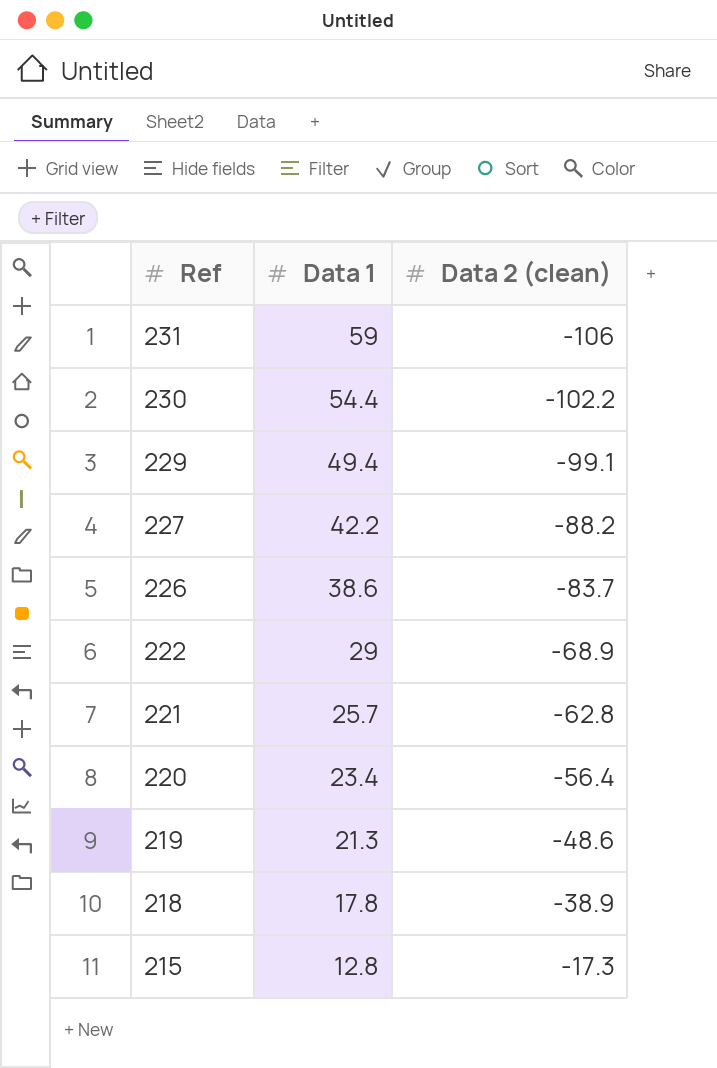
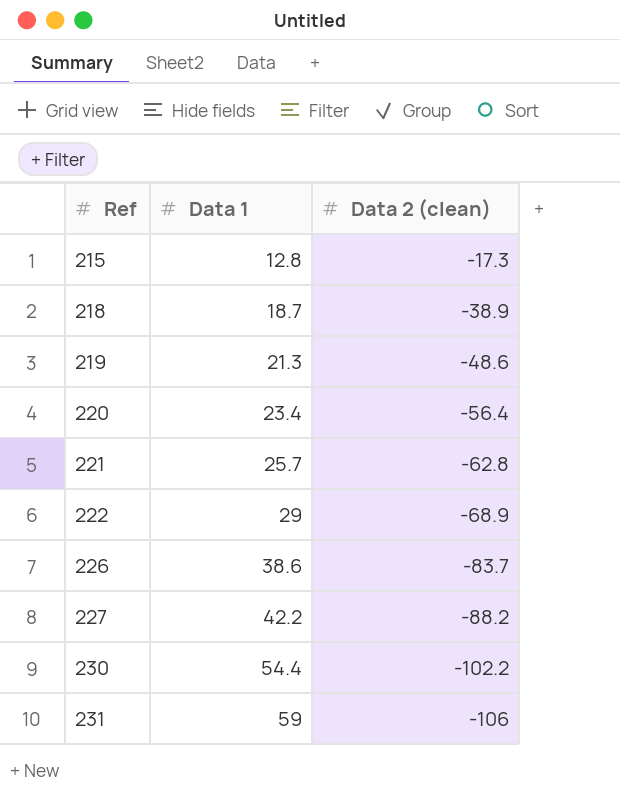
row order: Ref descending -> Ref ascending
row 229: 49.4 | -99.1 -> none
218 | Data 1: 17.8 -> 18.7

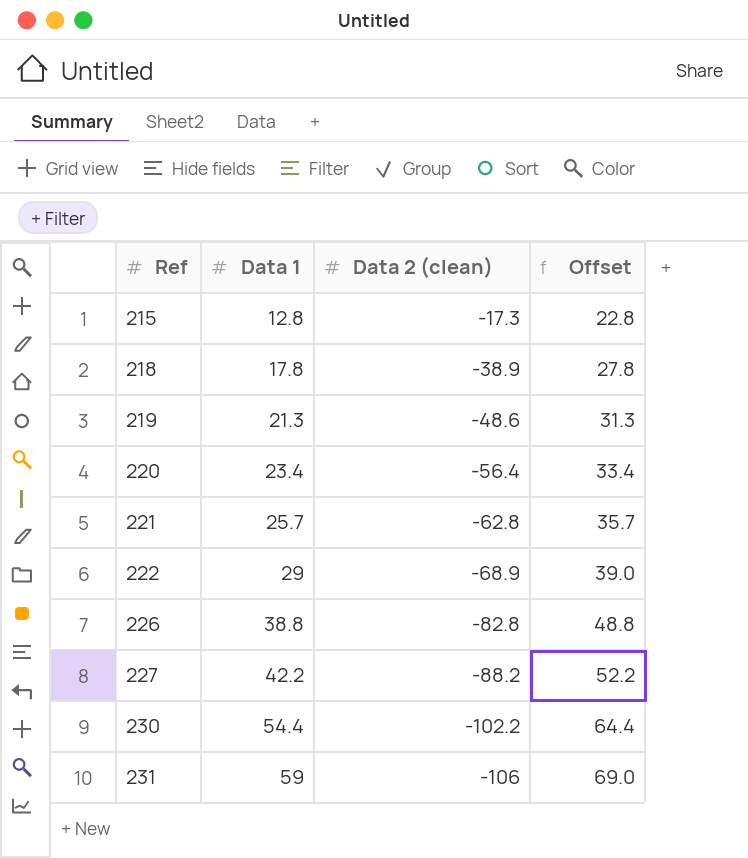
column Offset | formula: none -> [Data 1] + 10
218 | Data 1: 18.7 -> 17.8
226 | Data 1: 38.6 -> 38.8
226 | Data 2 (clean): -83.7 -> -82.8

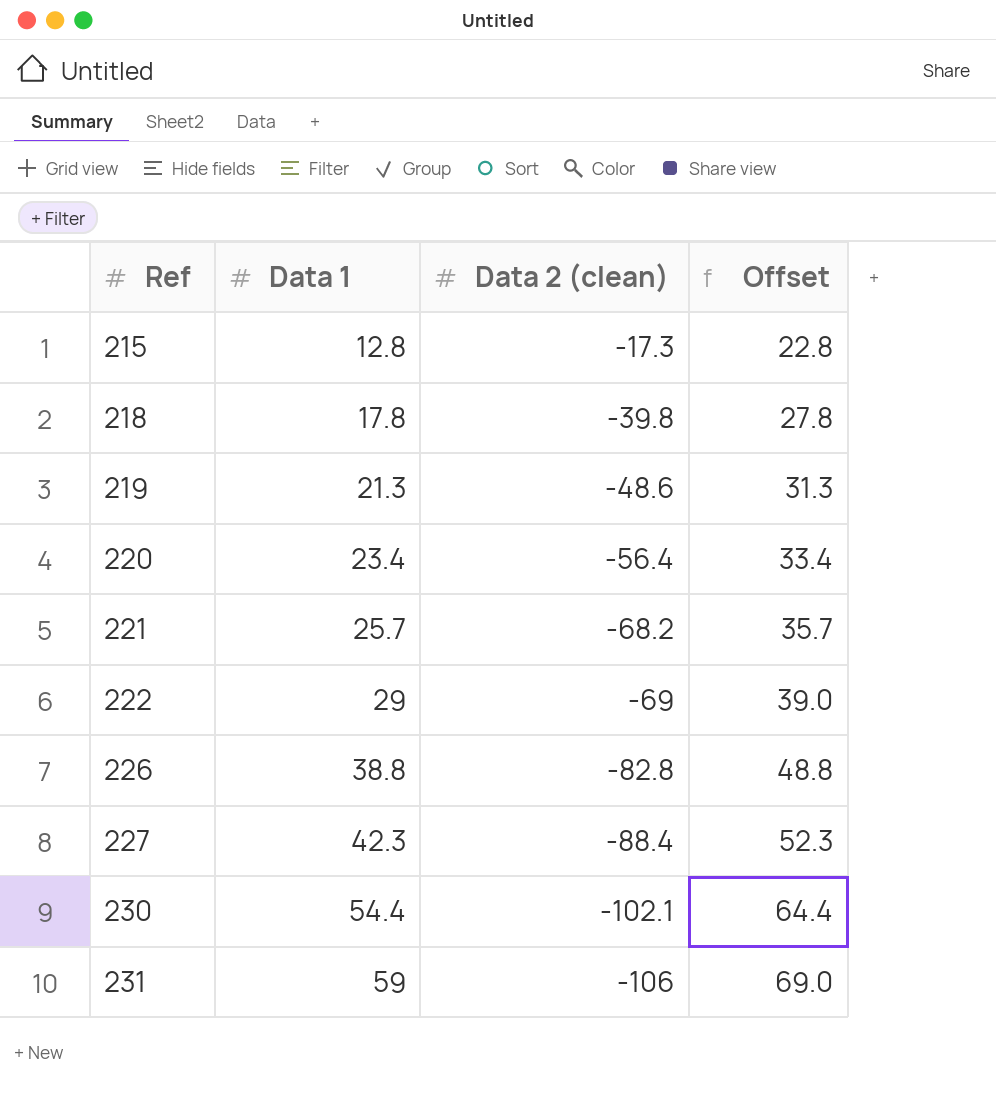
218 | Data 2 (clean): -38.9 -> -39.8
221 | Data 2 (clean): -62.8 -> -68.2
222 | Data 2 (clean): -68.9 -> -69
227 | Data 1: 42.2 -> 42.3
227 | Data 2 (clean): -88.2 -> -88.4
227 | Offset: 52.2 -> 52.3
230 | Data 2 (clean): -102.2 -> -102.1

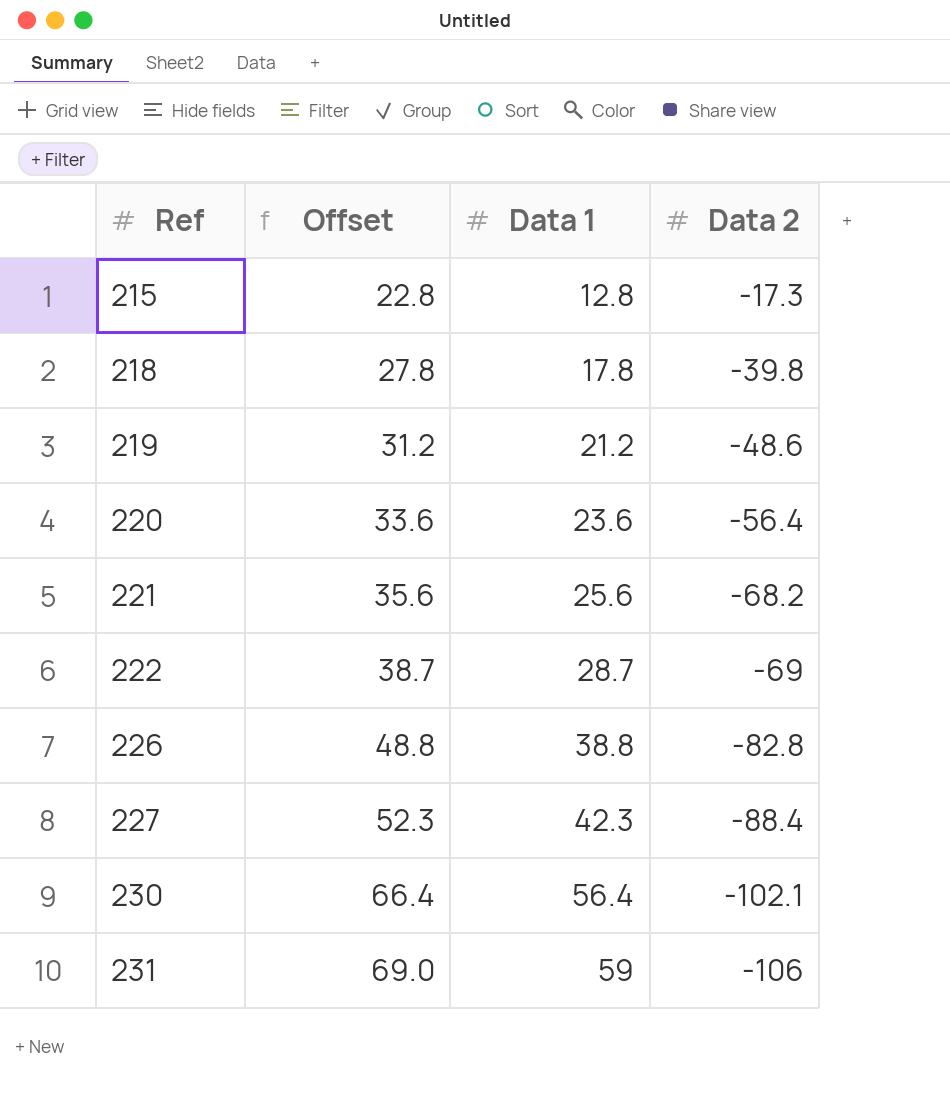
column Offset | position: 4 -> 2
column name: Data 2 (clean) -> Data 2
219 | Offset: 31.3 -> 31.2
219 | Data 1: 21.3 -> 21.2
220 | Offset: 33.4 -> 33.6
220 | Data 1: 23.4 -> 23.6
221 | Offset: 35.7 -> 35.6
221 | Data 1: 25.7 -> 25.6
222 | Offset: 39.0 -> 38.7
222 | Data 1: 29 -> 28.7
230 | Offset: 64.4 -> 66.4
230 | Data 1: 54.4 -> 56.4

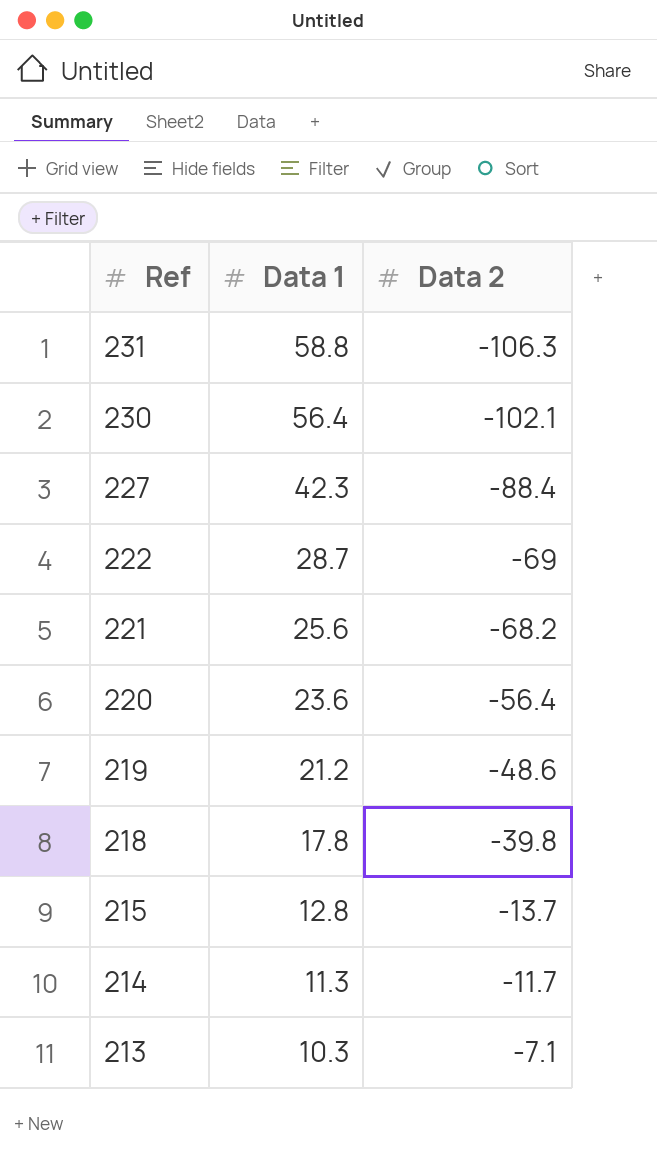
row order: Ref ascending -> Ref descending
column Offset | formula: [Data 1] + 10 -> none
row 226: 48.8 | 38.8 | -82.8 -> none
231 | Data 1: 59 -> 58.8
231 | Data 2: -106 -> -106.3
215 | Data 2: -17.3 -> -13.7
row 214: none -> 11.3 | -11.7
row 213: none -> 10.3 | -7.1

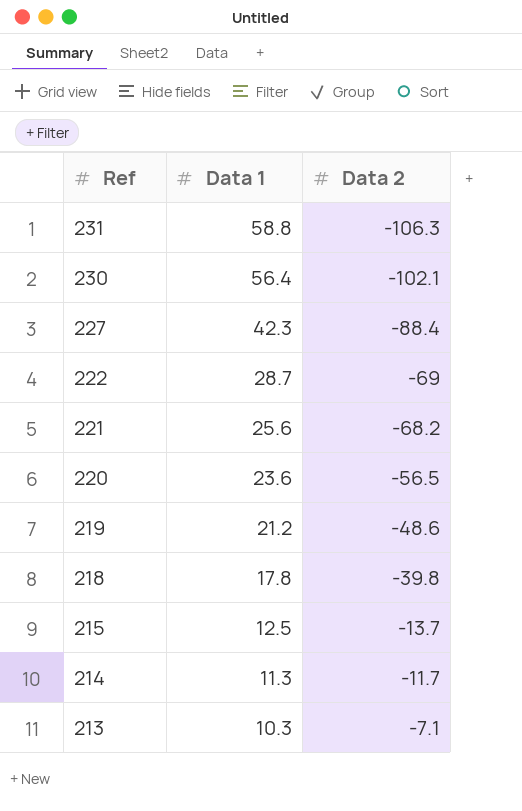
220 | Data 2: -56.4 -> -56.5
215 | Data 1: 12.8 -> 12.5

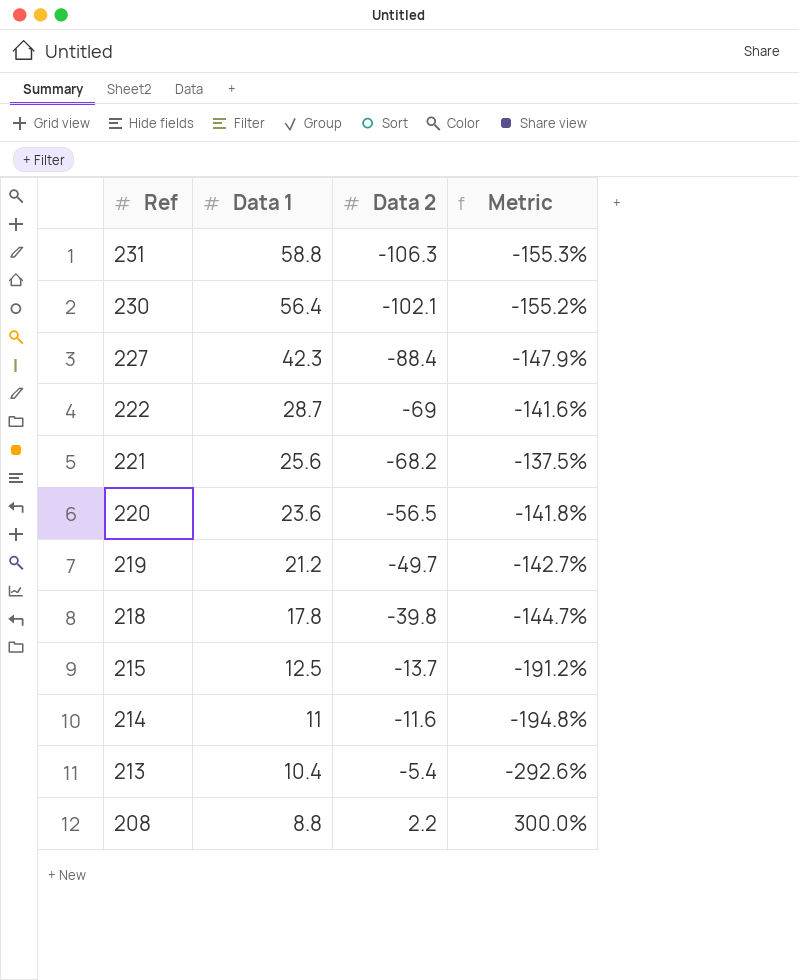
column Metric | formula: none -> ([Data 1] - [Data 2]) / [Data 2]
219 | Data 2: -48.6 -> -49.7
214 | Data 1: 11.3 -> 11
214 | Data 2: -11.7 -> -11.6
213 | Data 1: 10.3 -> 10.4
213 | Data 2: -7.1 -> -5.4
row 208: none -> 8.8 | 2.2 | 300.0%

